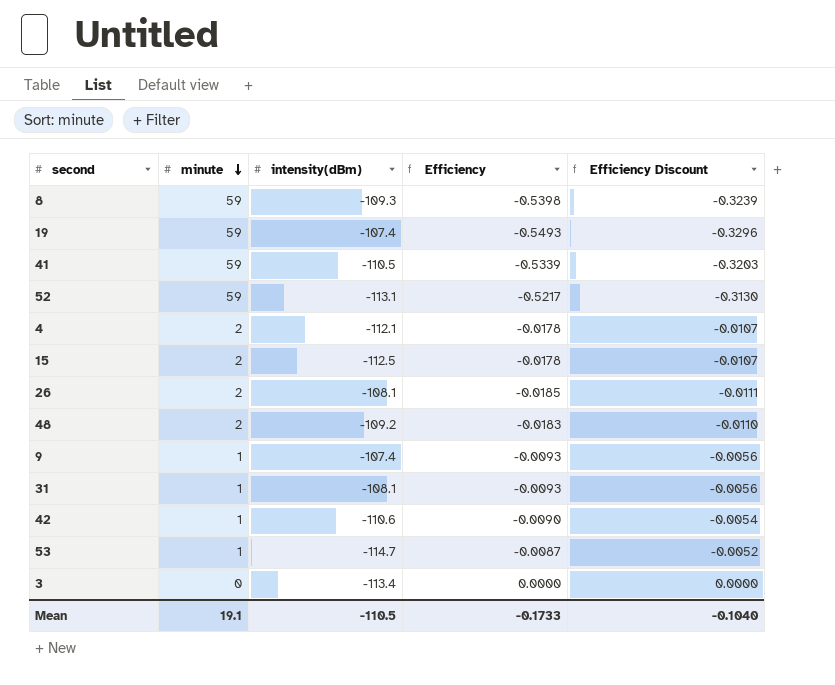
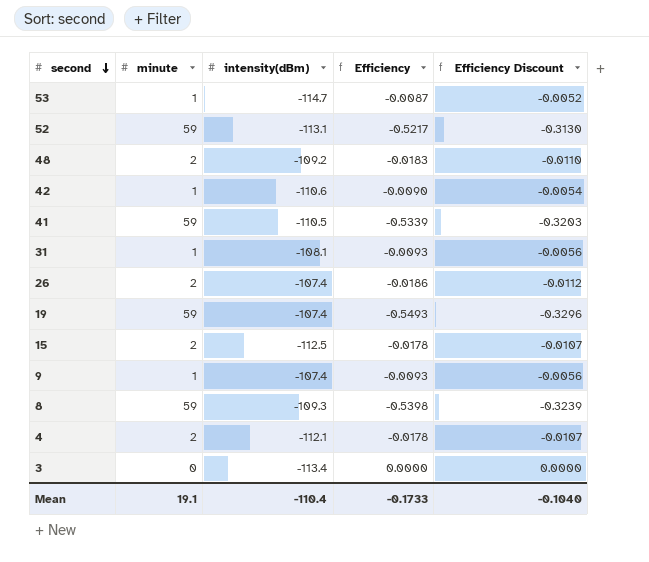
row order: minute descending -> second descending
26 | intensity(dBm): -108.1 -> -107.4
26 | Efficiency: -0.0185 -> -0.0186
26 | Efficiency Discount: -0.0111 -> -0.0112
Mean | intensity(dBm): -110.5 -> -110.4

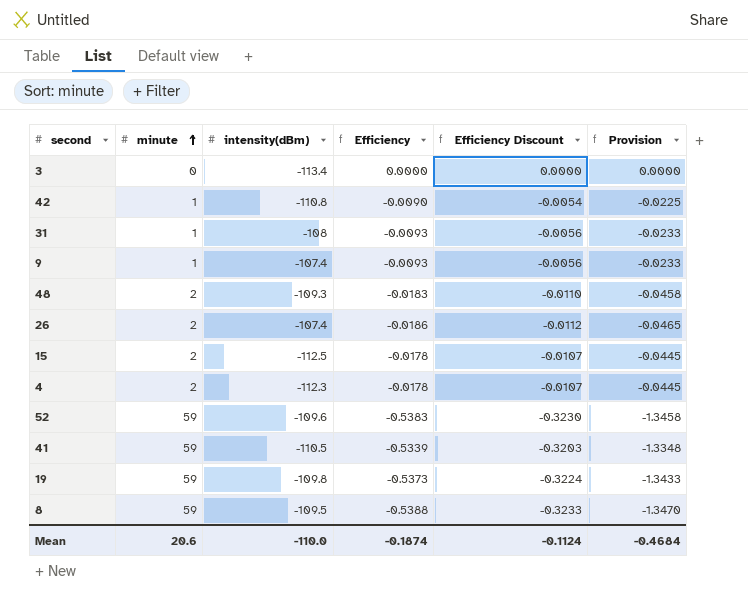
row order: second descending -> minute ascending
column Provision | formula: none -> [Efficiency] * 2.5
row 53: 1 | -114.7 | -0.0087 | -0.0052 -> none
42 | intensity(dBm): -110.6 -> -110.8
31 | intensity(dBm): -108.1 -> -108
48 | intensity(dBm): -109.2 -> -109.3
4 | intensity(dBm): -112.1 -> -112.3
52 | intensity(dBm): -113.1 -> -109.6
52 | Efficiency: -0.5217 -> -0.5383
52 | Efficiency Discount: -0.3130 -> -0.3230
19 | intensity(dBm): -107.4 -> -109.8
19 | Efficiency: -0.5493 -> -0.5373
19 | Efficiency Discount: -0.3296 -> -0.3224
8 | intensity(dBm): -109.3 -> -109.5
8 | Efficiency: -0.5398 -> -0.5388
8 | Efficiency Discount: -0.3239 -> -0.3233
Mean | minute: 19.1 -> 20.6
Mean | intensity(dBm): -110.4 -> -110.0
Mean | Efficiency: -0.1733 -> -0.1874
Mean | Efficiency Discount: -0.1040 -> -0.1124

